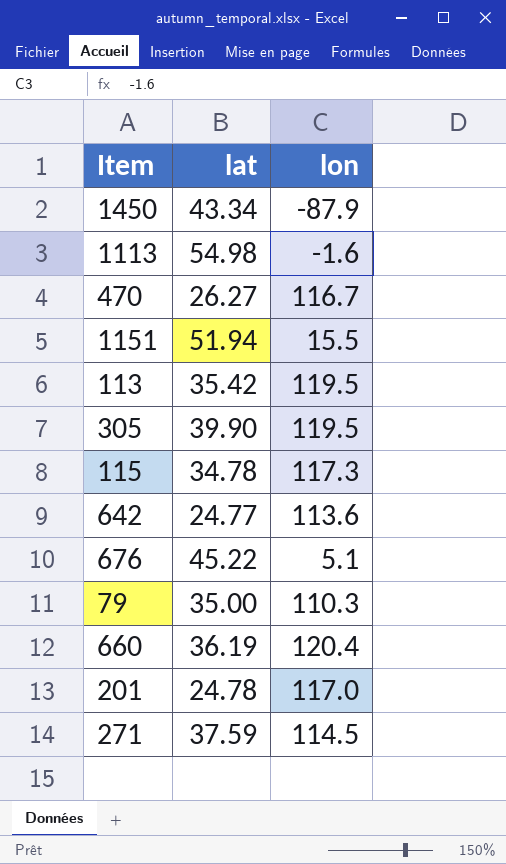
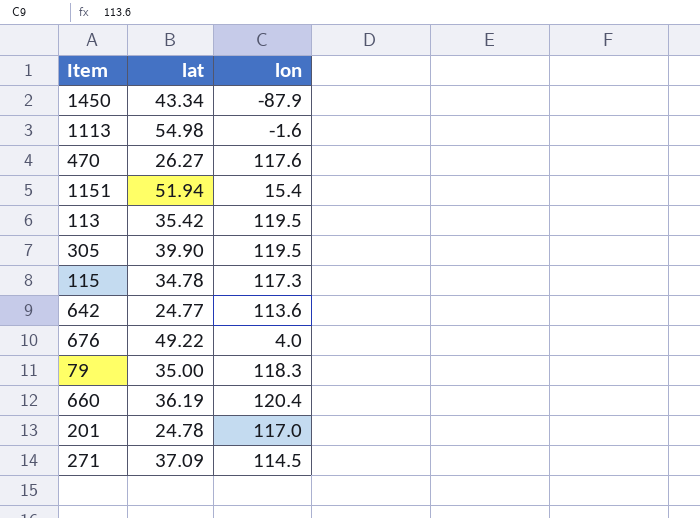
470 | lon: 116.7 -> 117.6
1151 | lon: 15.5 -> 15.4
676 | lat: 45.22 -> 49.22
676 | lon: 5.1 -> 4.0
79 | lon: 110.3 -> 118.3
271 | lat: 37.59 -> 37.09

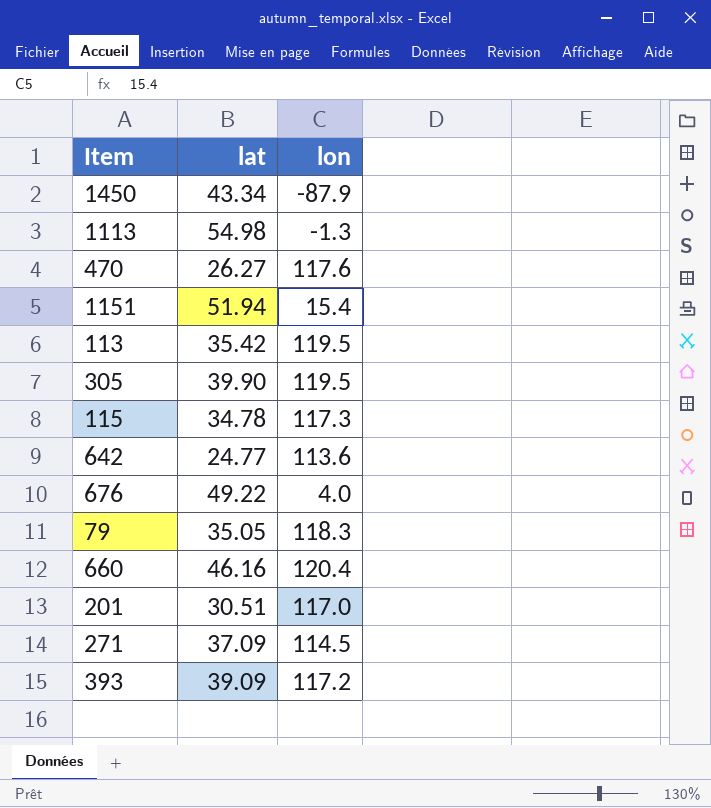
1113 | lon: -1.6 -> -1.3
79 | lat: 35.00 -> 35.05
660 | lat: 36.19 -> 46.16
201 | lat: 24.78 -> 30.51
row 393: none -> 39.09 | 117.2

